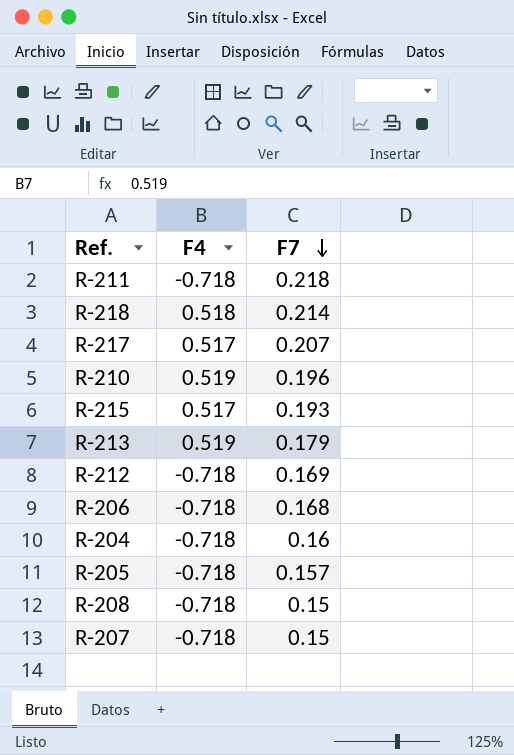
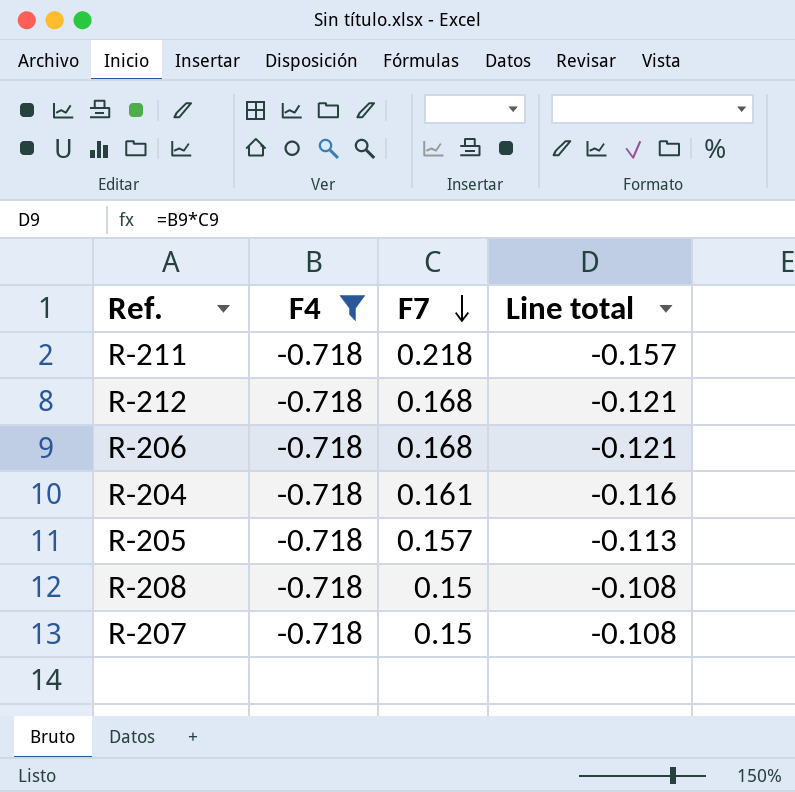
filter: none -> F4 = -0.718
column Line total | formula: none -> [F4] * [F7]
R-212 | F7: 0.169 -> 0.168
R-204 | F7: 0.16 -> 0.161

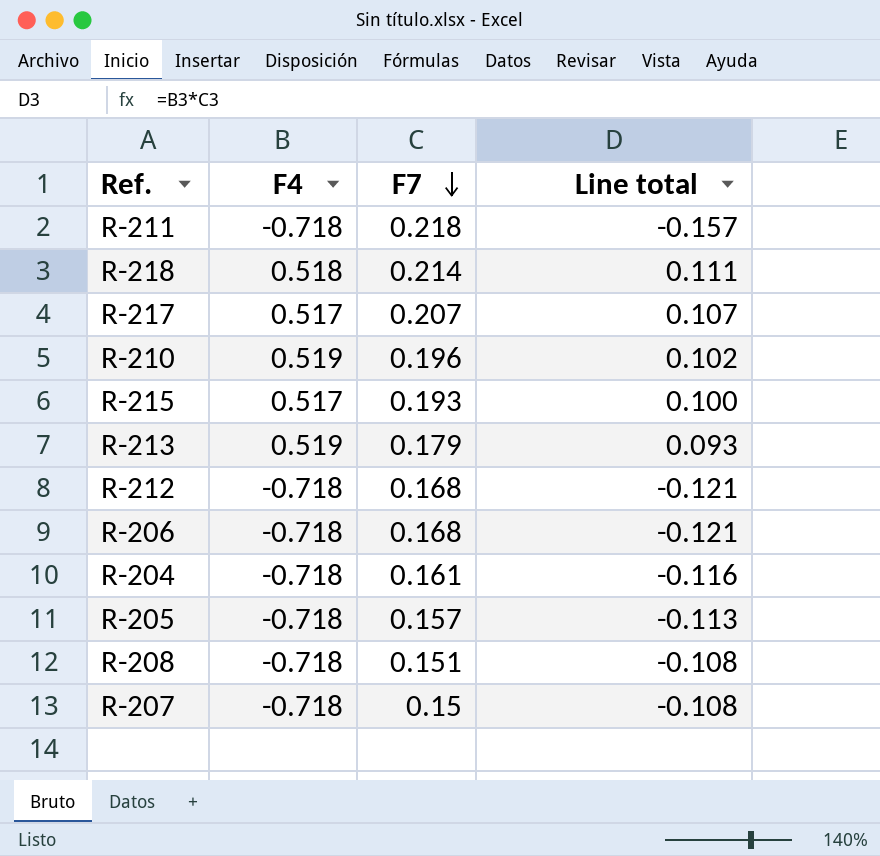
filter: F4 = -0.718 -> none
R-208 | F7: 0.15 -> 0.151

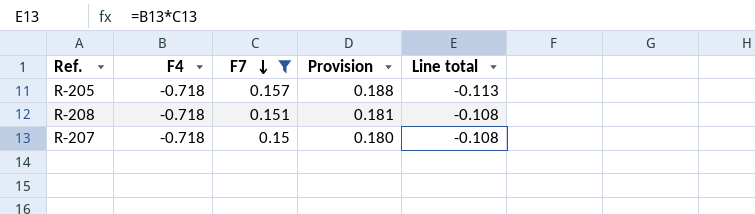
filter: none -> F7 <= 0.157
column Provision | formula: none -> [F7] * 1.2

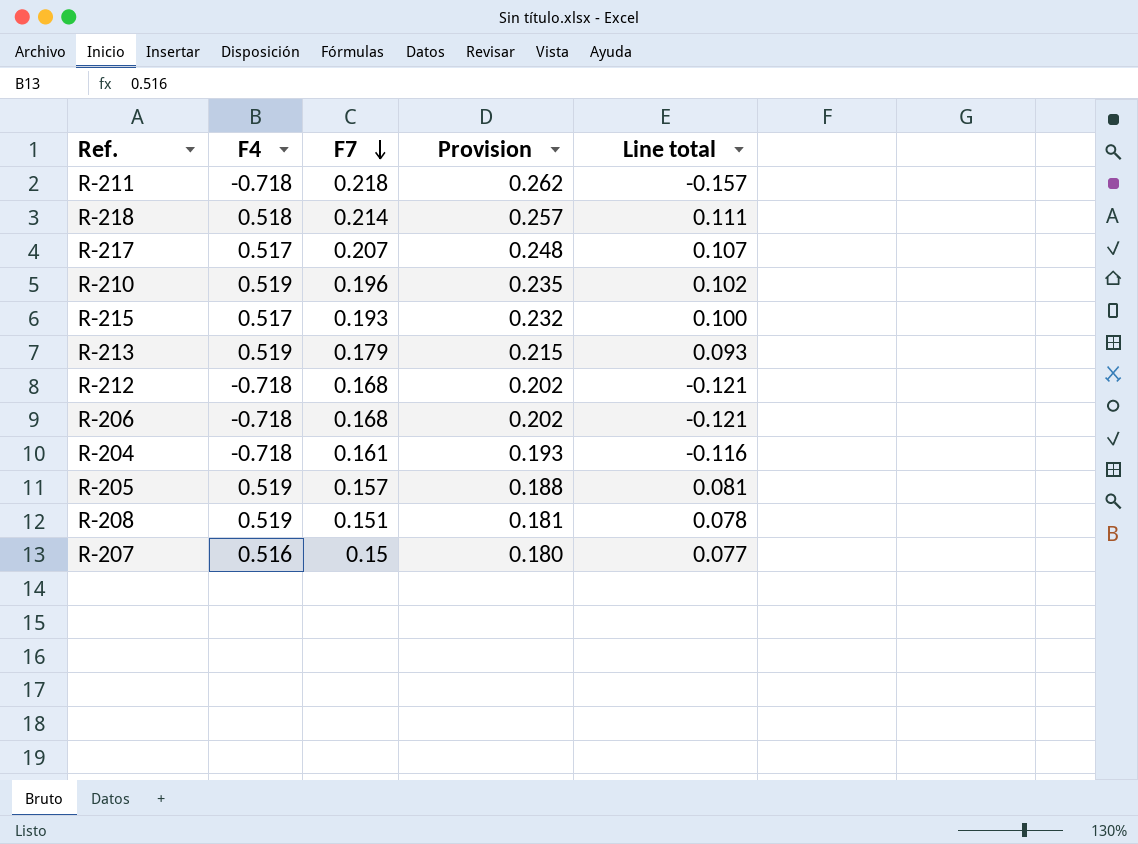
filter: F7 <= 0.157 -> none
R-205 | F4: -0.718 -> 0.519
R-205 | Line total: -0.113 -> 0.081
R-208 | F4: -0.718 -> 0.519
R-208 | Line total: -0.108 -> 0.078
R-207 | F4: -0.718 -> 0.516
R-207 | Line total: -0.108 -> 0.077

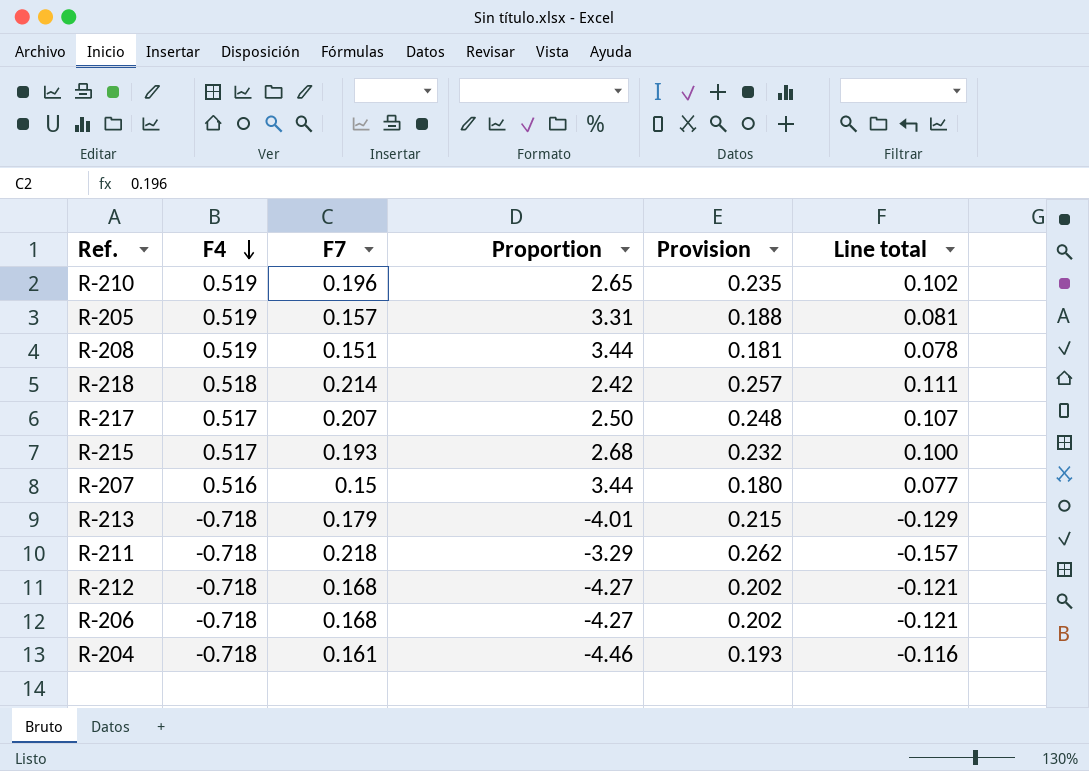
row order: F7 descending -> F4 descending
column Proportion | formula: none -> [F4] / [F7]
R-213 | F4: 0.519 -> -0.718
R-213 | Line total: 0.093 -> -0.129

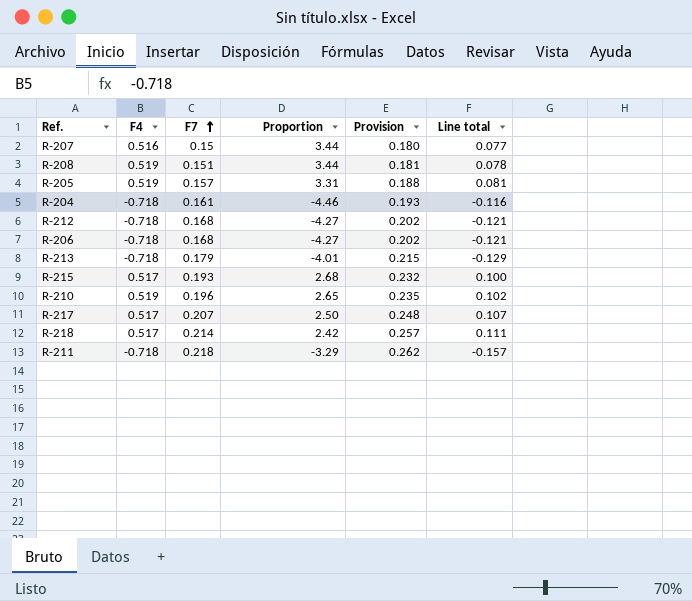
row order: F4 descending -> F7 ascending
R-218 | F4: 0.518 -> 0.517

